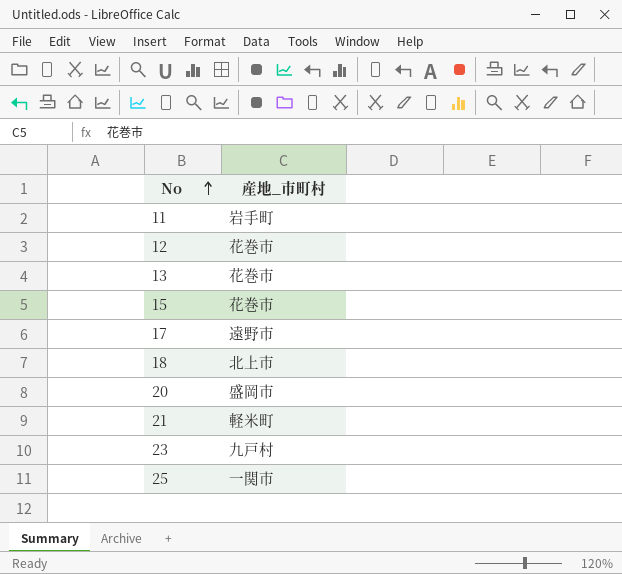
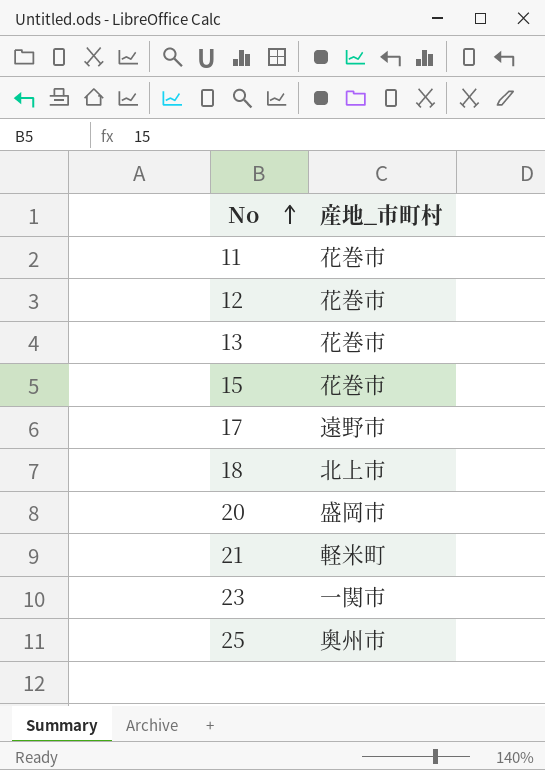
11 | 産地_市町村: 岩手町 -> 花巻市
23 | 産地_市町村: 九戸村 -> 一関市
25 | 産地_市町村: 一関市 -> 奥州市

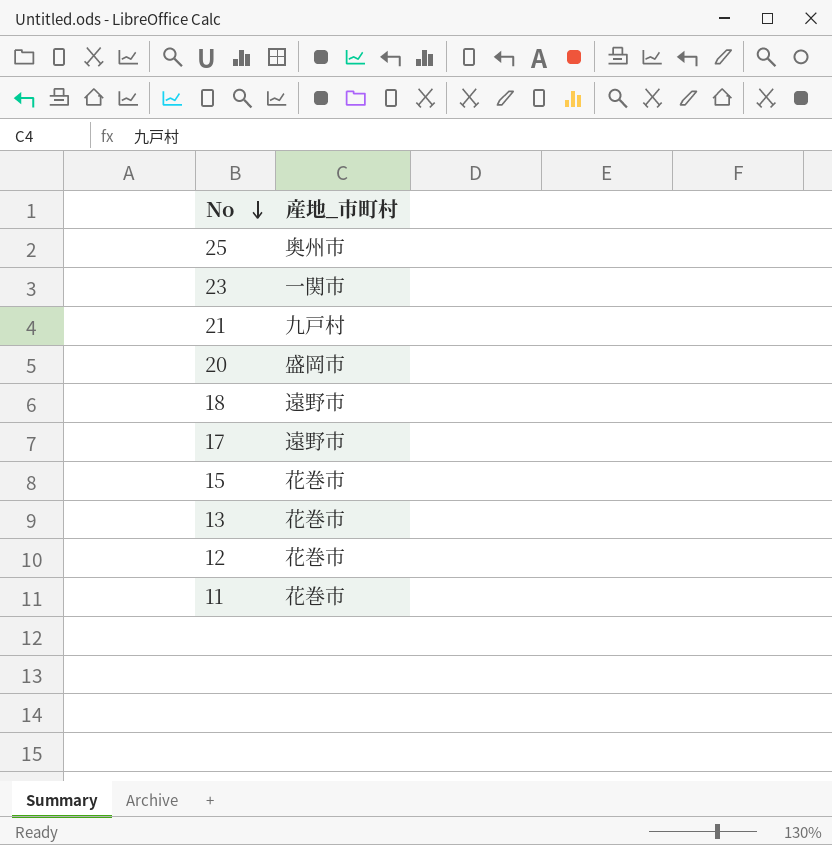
row order: No ascending -> No descending
21 | 産地_市町村: 軽米町 -> 九戸村
18 | 産地_市町村: 北上市 -> 遠野市

